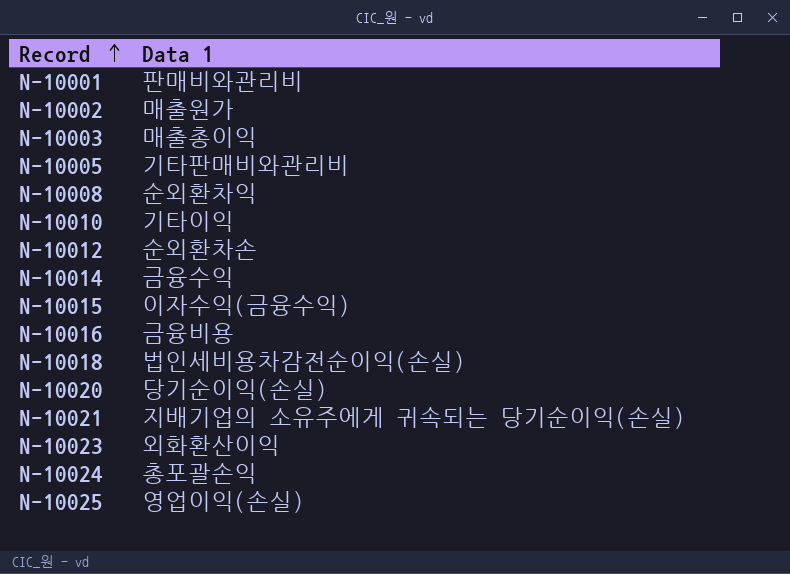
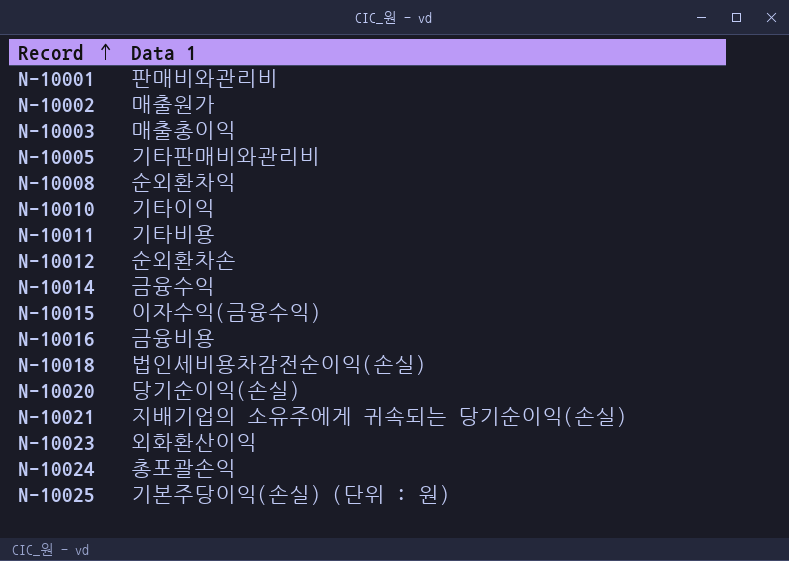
row N-10011: none -> 기타비용
N-10025 | Data 1: 영업이익(손실) -> 기본주당이익(손실) (단위 : 원)

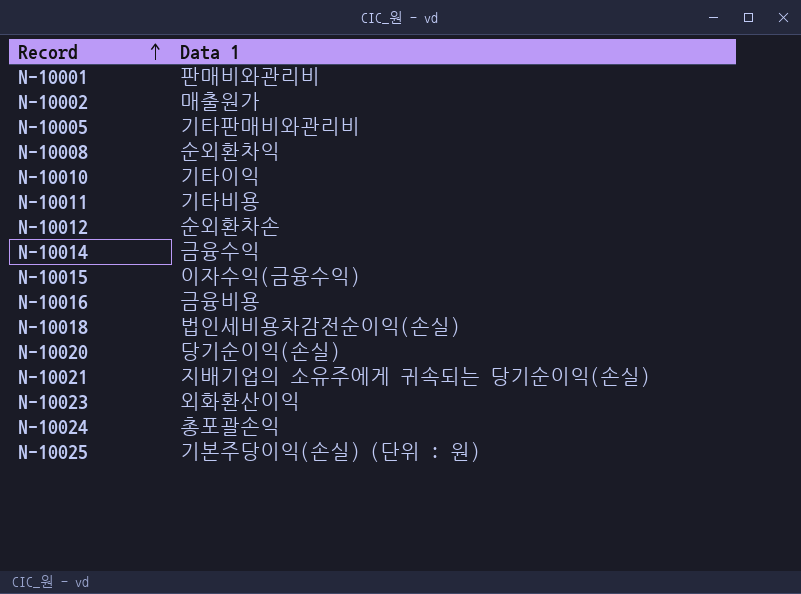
row N-10003: 매출총이익 -> none

